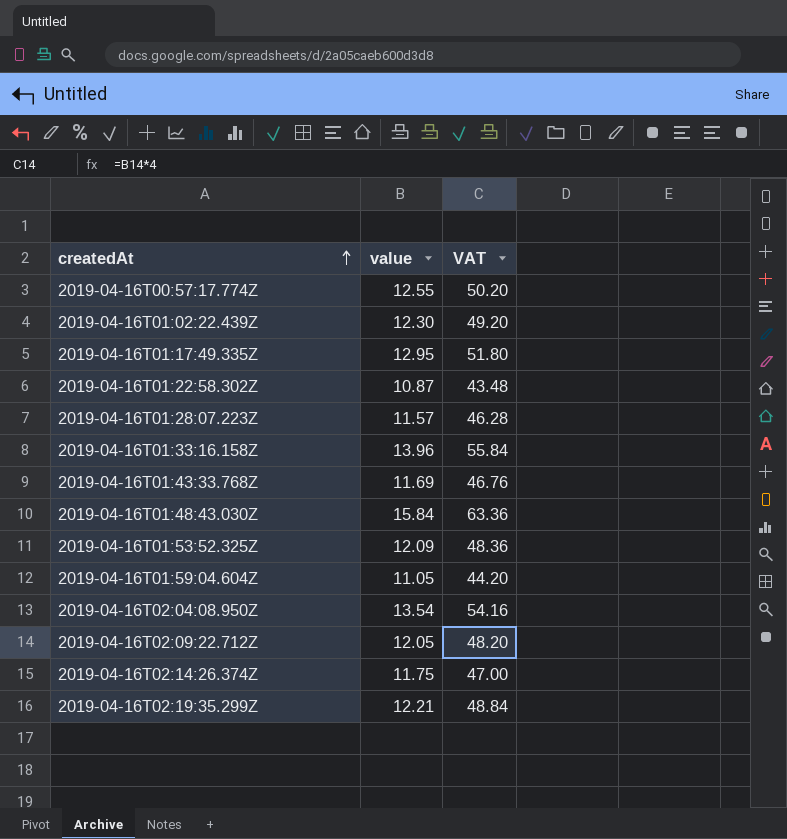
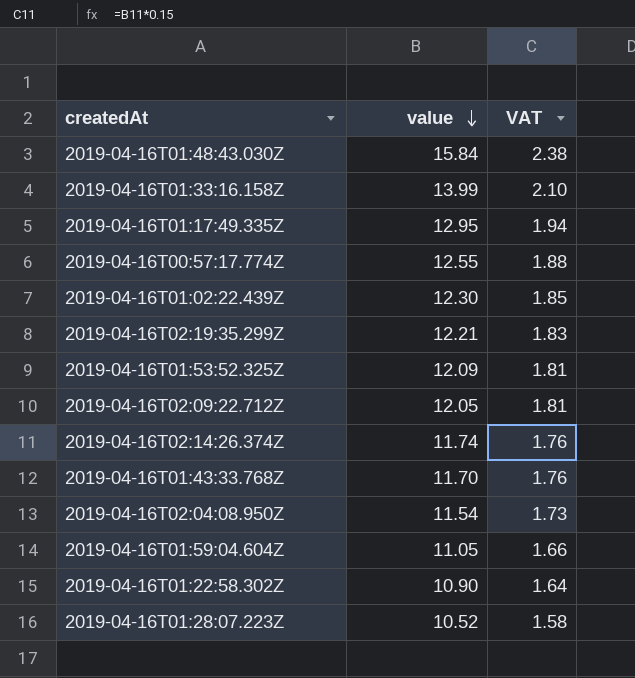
row order: createdAt ascending -> value descending
column VAT | formula: [value] * 4 -> [value] * 0.15
2019-04-16T01:33:16.158Z | value: 13.96 -> 13.99
2019-04-16T02:14:26.374Z | value: 11.75 -> 11.74
2019-04-16T01:43:33.768Z | value: 11.69 -> 11.70
2019-04-16T02:04:08.950Z | value: 13.54 -> 11.54
2019-04-16T01:22:58.302Z | value: 10.87 -> 10.90
2019-04-16T01:28:07.223Z | value: 11.57 -> 10.52

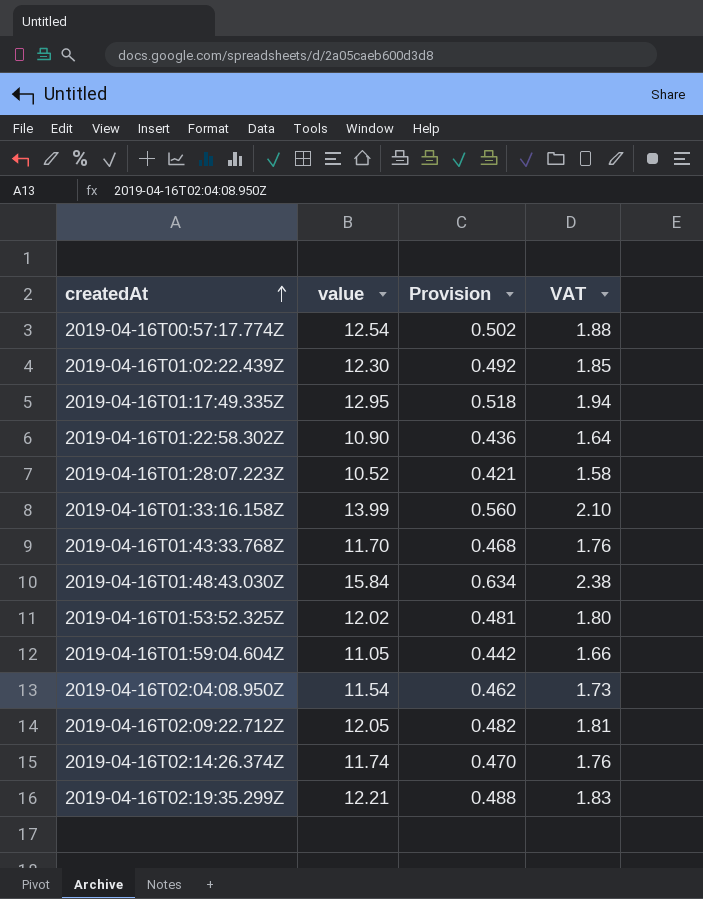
row order: value descending -> createdAt ascending
column Provision | formula: none -> [value] * 0.04
2019-04-16T00:57:17.774Z | value: 12.55 -> 12.54
2019-04-16T01:53:52.325Z | value: 12.09 -> 12.02
2019-04-16T01:53:52.325Z | VAT: 1.81 -> 1.80

